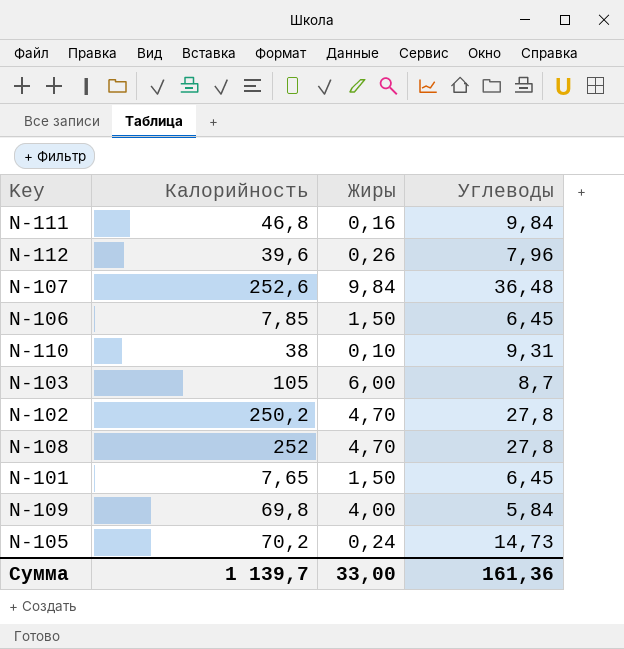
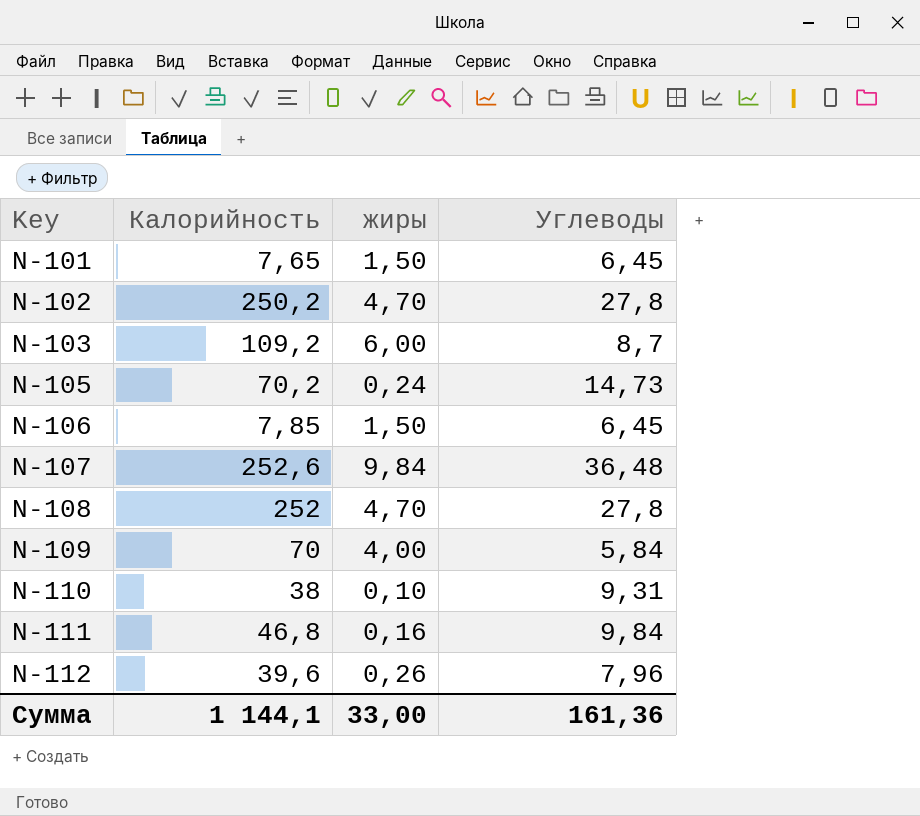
row order: none -> Key ascending
column name: Жиры -> жиры
N-103 | Калорийность: 105 -> 109,2
N-109 | Калорийность: 69,8 -> 70
Сумма | Калорийность: 1 139,7 -> 1 144,1

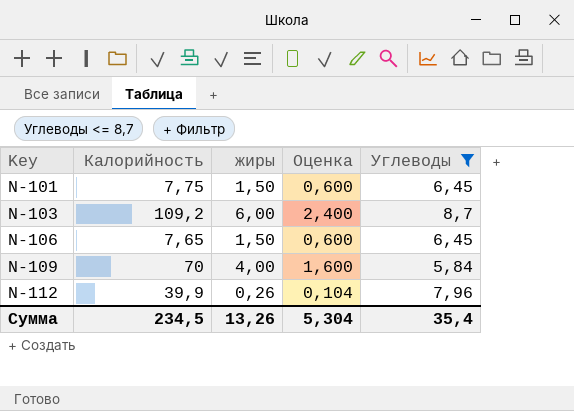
filter: none -> Углеводы <= 8,7
column Оценка | formula: none -> [жиры] * 0,4
N-101 | Калорийность: 7,65 -> 7,75
N-106 | Калорийность: 7,85 -> 7,65
N-112 | Калорийность: 39,6 -> 39,9
Сумма | Калорийность: 1 144,1 -> 234,5
Сумма | жиры: 33,00 -> 13,26
Сумма | Углеводы: 161,36 -> 35,4

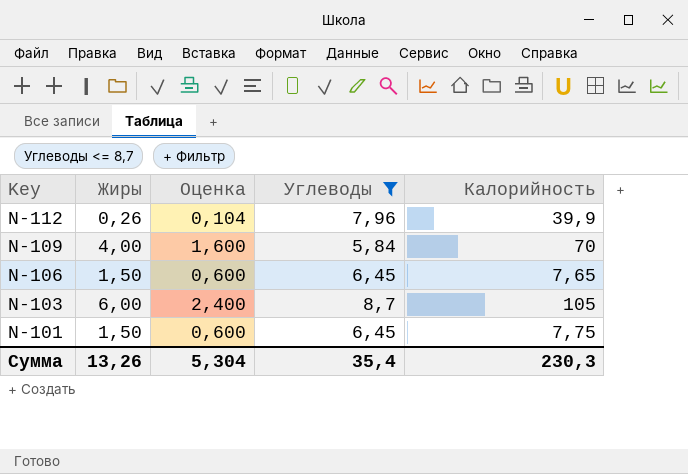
row order: Key ascending -> Key descending
column name: жиры -> Жиры
column Калорийность | position: 2 -> 5
N-103 | Калорийность: 109,2 -> 105
Сумма | Калорийность: 234,5 -> 230,3

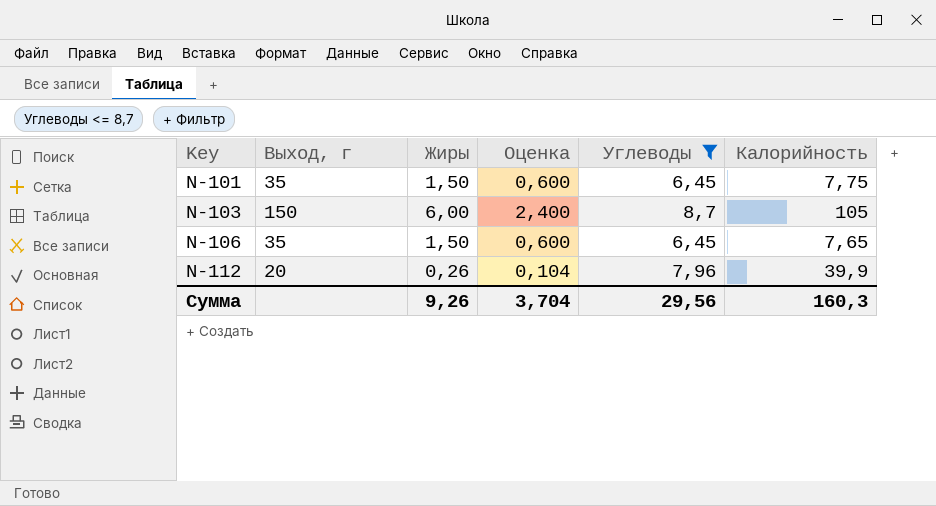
row order: Key descending -> Key ascending
column Выход, г | position: none -> 2
row N-109: 4,00 | 1,600 | 5,84 | 70 -> none
Сумма | Жиры: 13,26 -> 9,26
Сумма | Оценка: 5,304 -> 3,704
Сумма | Углеводы: 35,4 -> 29,56
Сумма | Калорийность: 230,3 -> 160,3

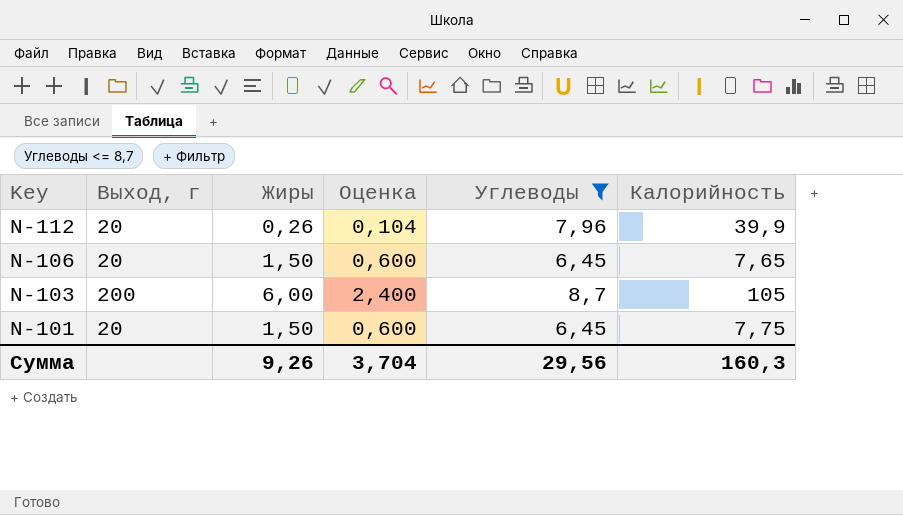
row order: Key ascending -> Key descending
N-106 | Выход, г: 35 -> 20
N-103 | Выход, г: 150 -> 200
N-101 | Выход, г: 35 -> 20

